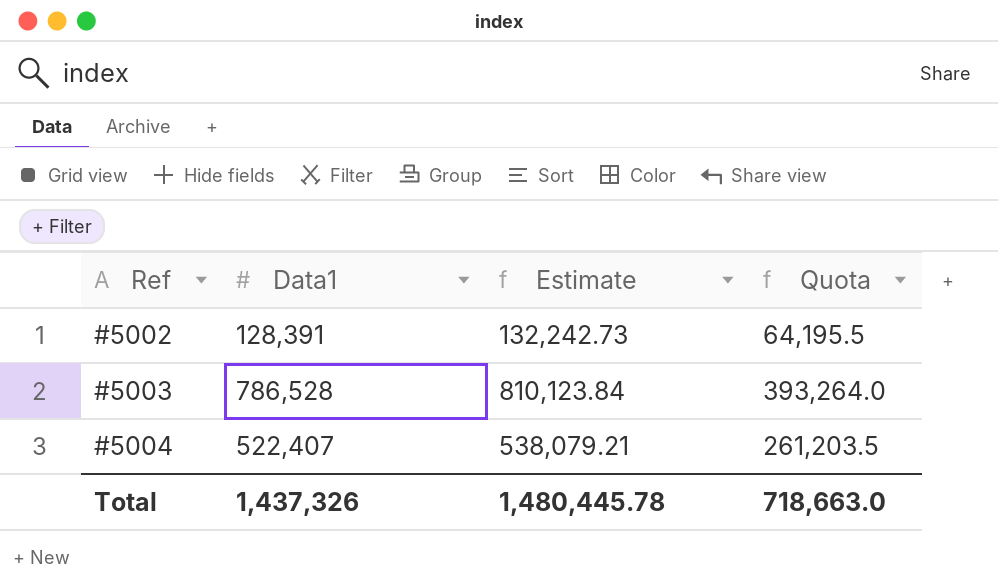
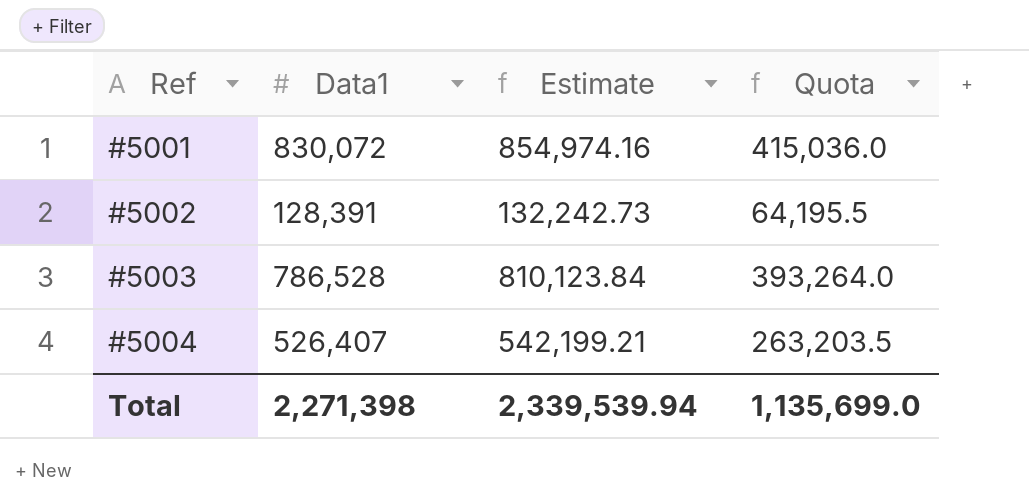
row #5001: none -> 830,072 | 854,974.16 | 415,036.0
#5004 | Data1: 522,407 -> 526,407
#5004 | Estimate: 538,079.21 -> 542,199.21
#5004 | Quota: 261,203.5 -> 263,203.5
Total | Data1: 1,437,326 -> 2,271,398
Total | Estimate: 1,480,445.78 -> 2,339,539.94
Total | Quota: 718,663.0 -> 1,135,699.0

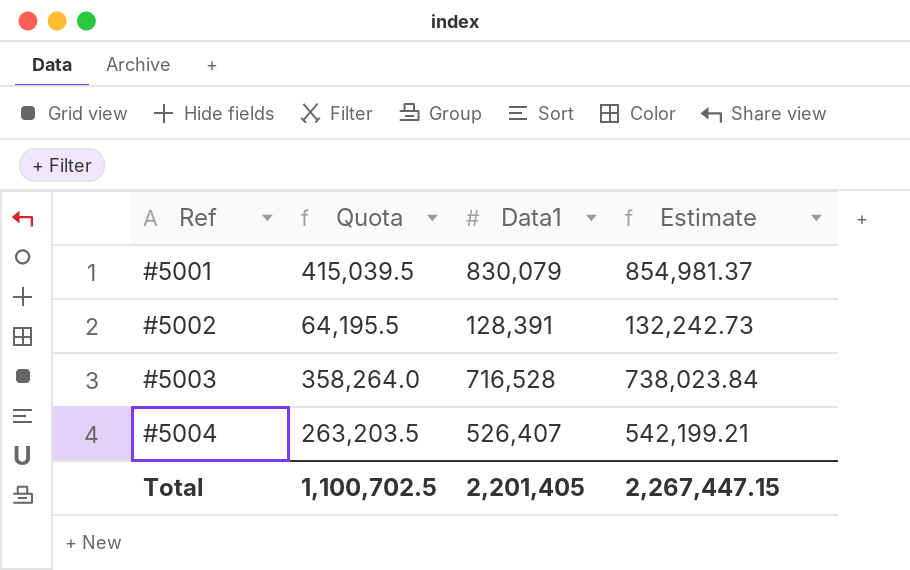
column Quota | position: 4 -> 2
#5001 | Quota: 415,036.0 -> 415,039.5
#5001 | Data1: 830,072 -> 830,079
#5001 | Estimate: 854,974.16 -> 854,981.37
#5003 | Quota: 393,264.0 -> 358,264.0
#5003 | Data1: 786,528 -> 716,528
#5003 | Estimate: 810,123.84 -> 738,023.84
Total | Quota: 1,135,699.0 -> 1,100,702.5
Total | Data1: 2,271,398 -> 2,201,405
Total | Estimate: 2,339,539.94 -> 2,267,447.15

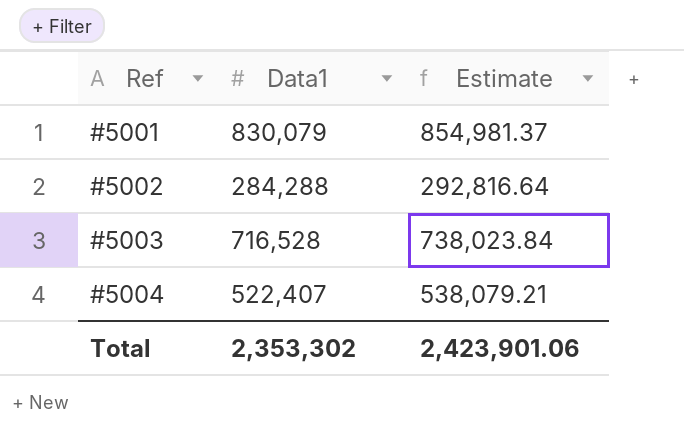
column Quota | formula: [Data1] * 0.5 -> none
#5002 | Data1: 128,391 -> 284,288
#5002 | Estimate: 132,242.73 -> 292,816.64
#5004 | Data1: 526,407 -> 522,407
#5004 | Estimate: 542,199.21 -> 538,079.21
Total | Data1: 2,201,405 -> 2,353,302
Total | Estimate: 2,267,447.15 -> 2,423,901.06

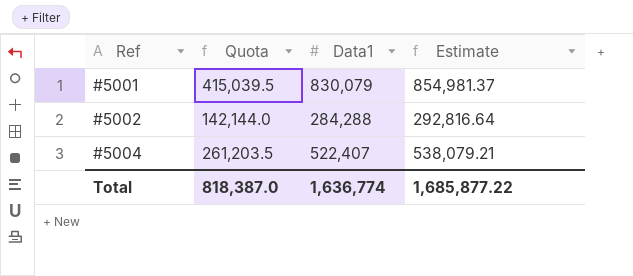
column Quota | formula: none -> [Data1] * 0.5
row #5003: 716,528 | 738,023.84 -> none
Total | Data1: 2,353,302 -> 1,636,774
Total | Estimate: 2,423,901.06 -> 1,685,877.22

